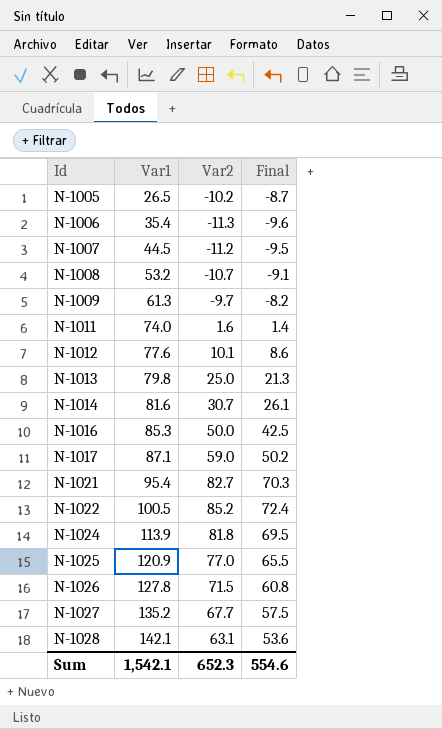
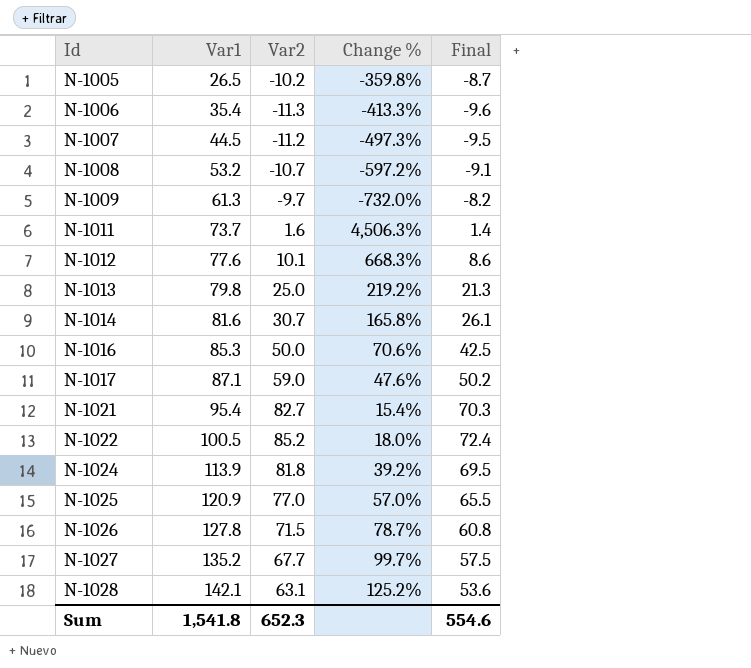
column Change % | formula: none -> ([Var1] - [Var2]) / [Var2]
N-1011 | Var1: 74.0 -> 73.7
Sum | Var1: 1,542.1 -> 1,541.8

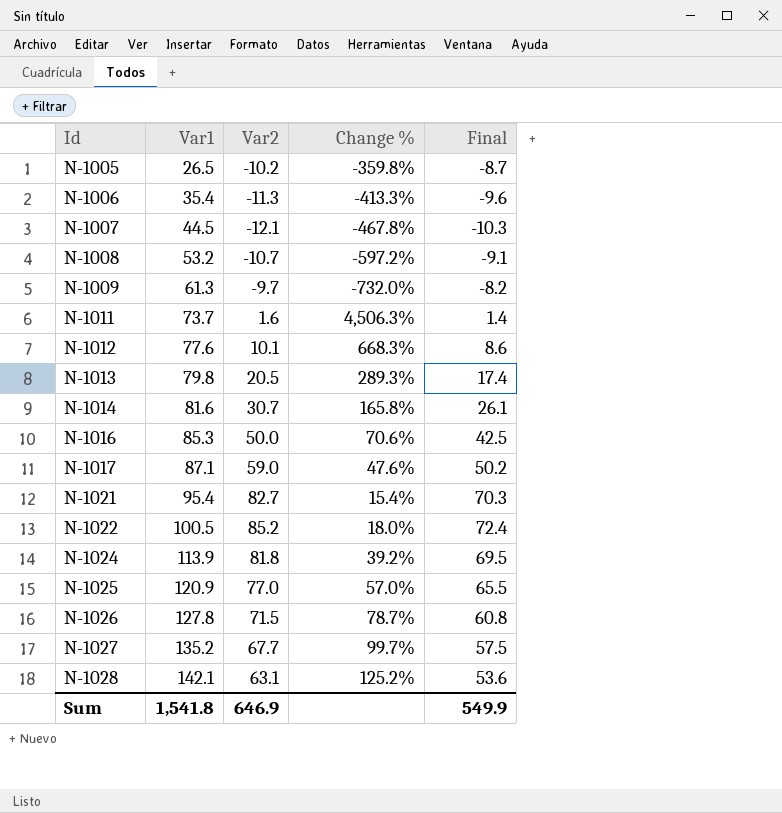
N-1007 | Var2: -11.2 -> -12.1
N-1007 | Change %: -497.3% -> -467.8%
N-1007 | Final: -9.5 -> -10.3
N-1013 | Var2: 25.0 -> 20.5
N-1013 | Change %: 219.2% -> 289.3%
N-1013 | Final: 21.3 -> 17.4
Sum | Var2: 652.3 -> 646.9
Sum | Final: 554.6 -> 549.9

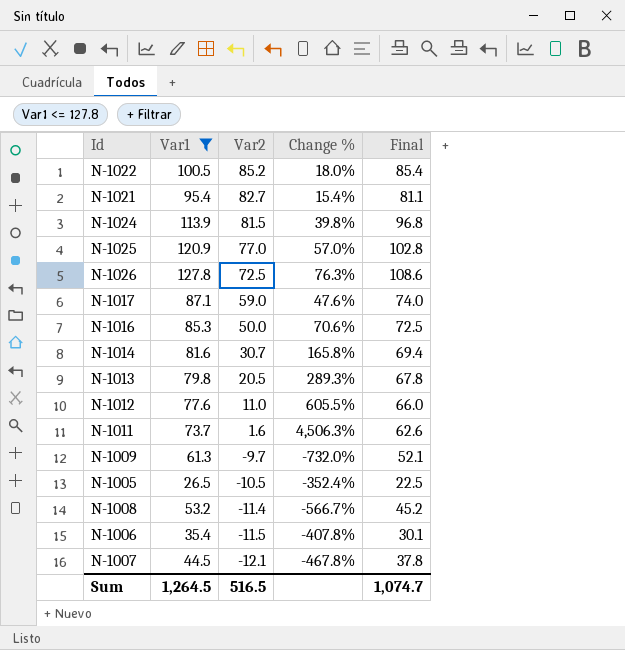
filter: none -> Var1 <= 127.8
row order: Id ascending -> Var2 descending
column Final | formula: [Var2] * 0.85 -> [Var1] * 0.85
N-1024 | Var2: 81.8 -> 81.5
N-1024 | Change %: 39.2% -> 39.8%
N-1026 | Var2: 71.5 -> 72.5
N-1026 | Change %: 78.7% -> 76.3%
N-1012 | Var2: 10.1 -> 11.0
N-1012 | Change %: 668.3% -> 605.5%
N-1005 | Var2: -10.2 -> -10.5
N-1005 | Change %: -359.8% -> -352.4%
N-1008 | Var2: -10.7 -> -11.4
N-1008 | Change %: -597.2% -> -566.7%
N-1006 | Var2: -11.3 -> -11.5
N-1006 | Change %: -413.3% -> -407.8%
Sum | Var1: 1,541.8 -> 1,264.5
Sum | Var2: 646.9 -> 516.5
Sum | Final: 549.9 -> 1,074.7

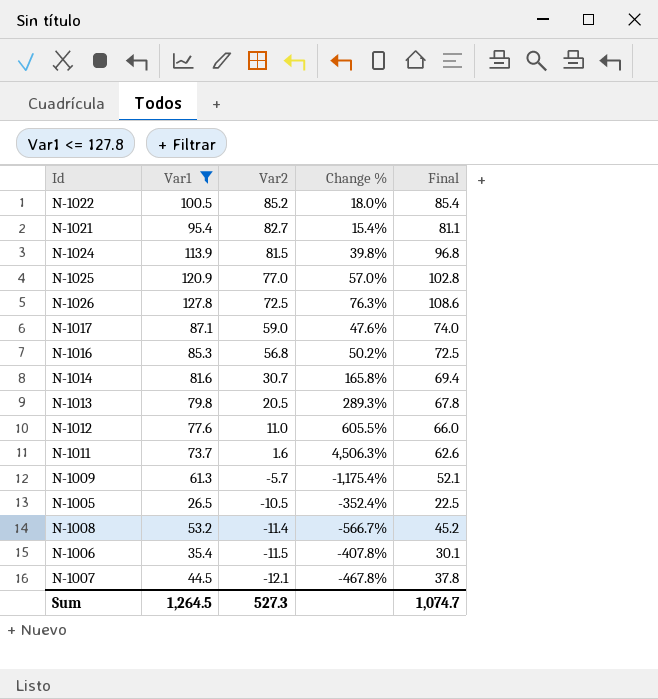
N-1016 | Var2: 50.0 -> 56.8
N-1016 | Change %: 70.6% -> 50.2%
N-1009 | Var2: -9.7 -> -5.7
N-1009 | Change %: -732.0% -> -1,175.4%
Sum | Var2: 516.5 -> 527.3

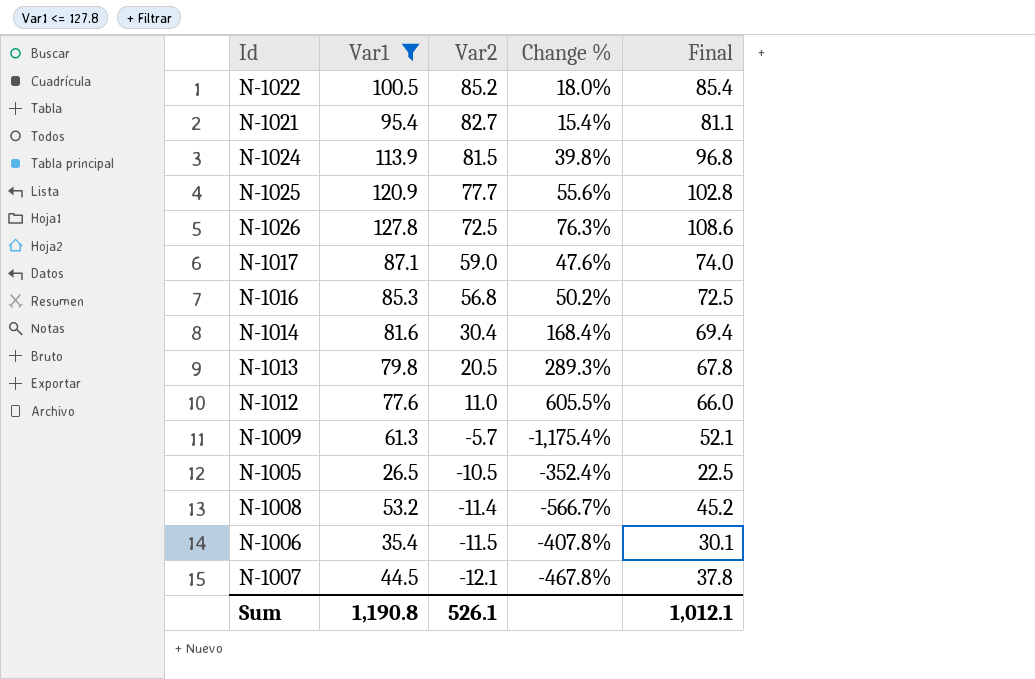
row N-1011: 73.7 | 1.6 | 4,506.3% | 62.6 -> none
N-1025 | Var2: 77.0 -> 77.7
N-1025 | Change %: 57.0% -> 55.6%
N-1014 | Var2: 30.7 -> 30.4
N-1014 | Change %: 165.8% -> 168.4%
Sum | Var1: 1,264.5 -> 1,190.8
Sum | Var2: 527.3 -> 526.1
Sum | Final: 1,074.7 -> 1,012.1

